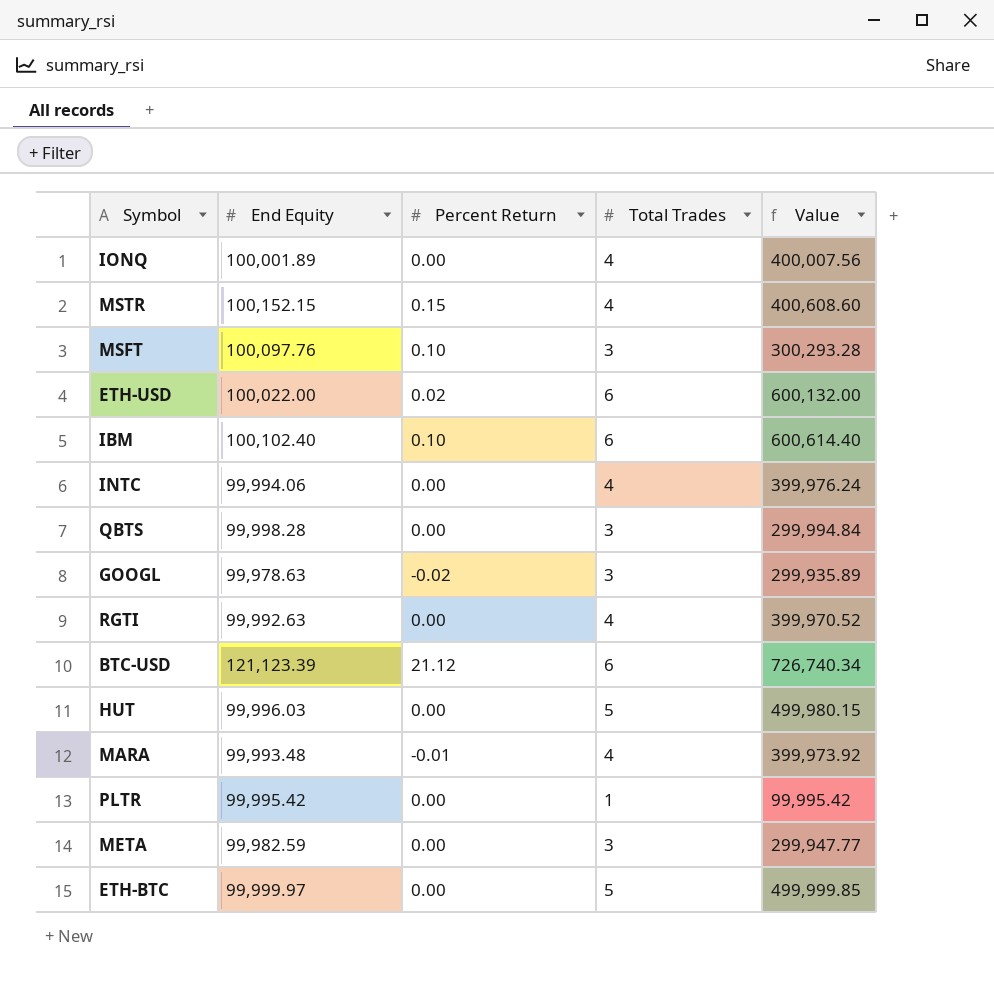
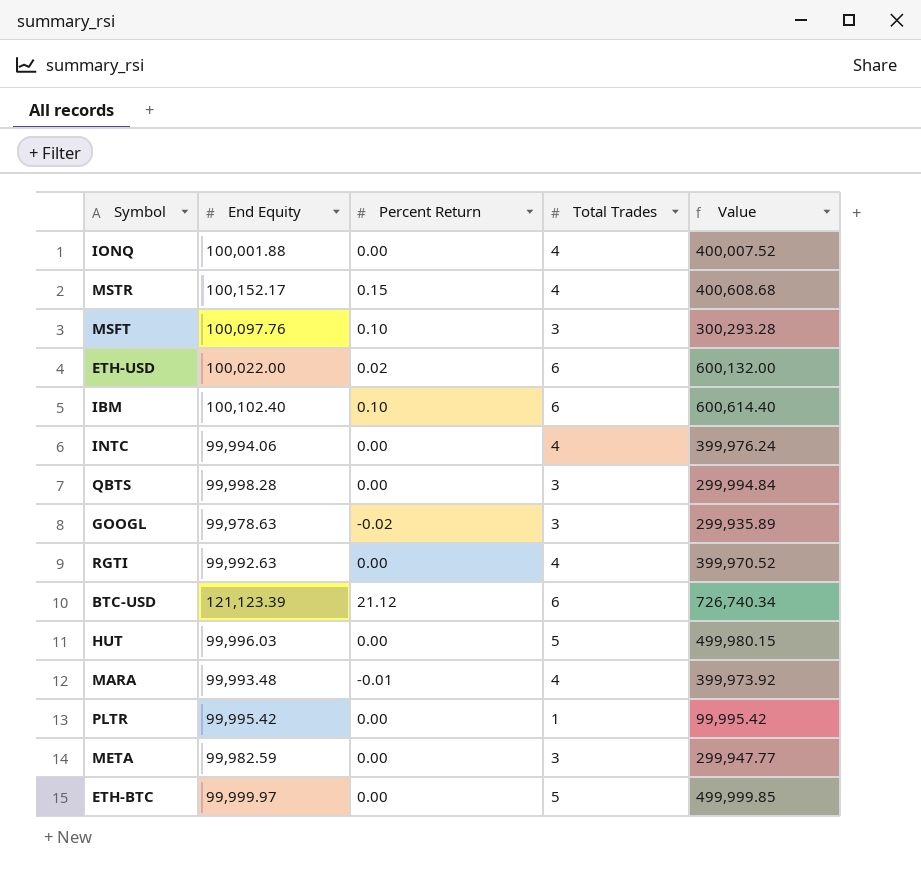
IONQ | End Equity: 100,001.89 -> 100,001.88
IONQ | Value: 400,007.56 -> 400,007.52
MSTR | End Equity: 100,152.15 -> 100,152.17
MSTR | Value: 400,608.60 -> 400,608.68

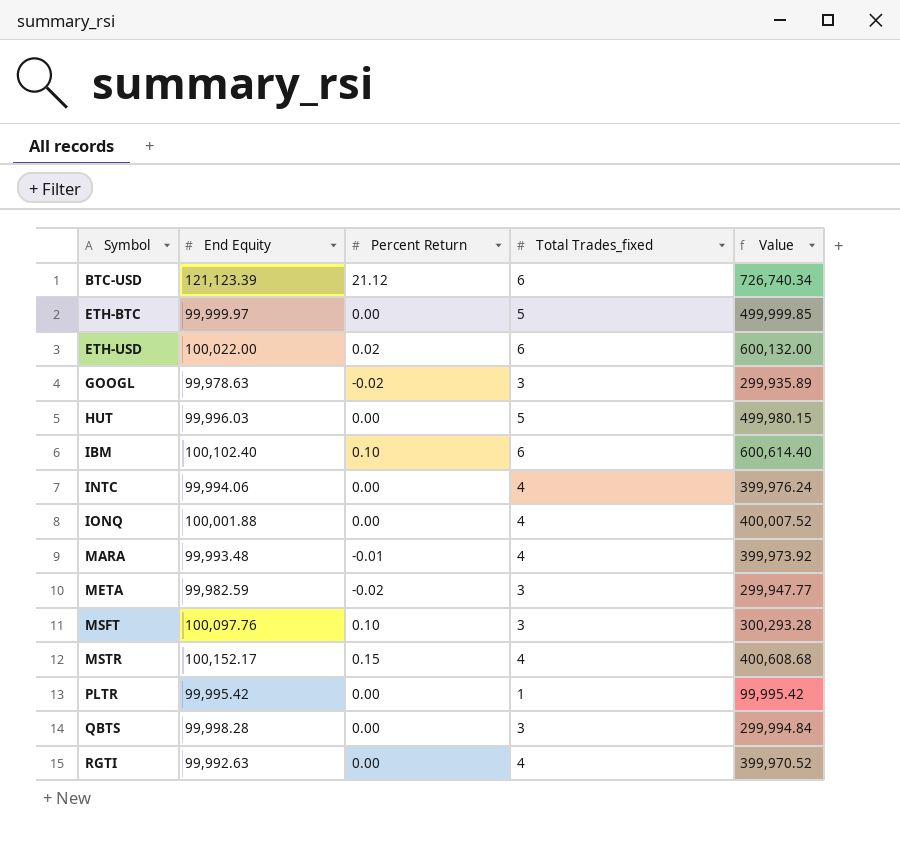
row order: none -> Symbol ascending
column name: Total Trades -> Total Trades_fixed
META | Percent Return: 0.00 -> -0.02

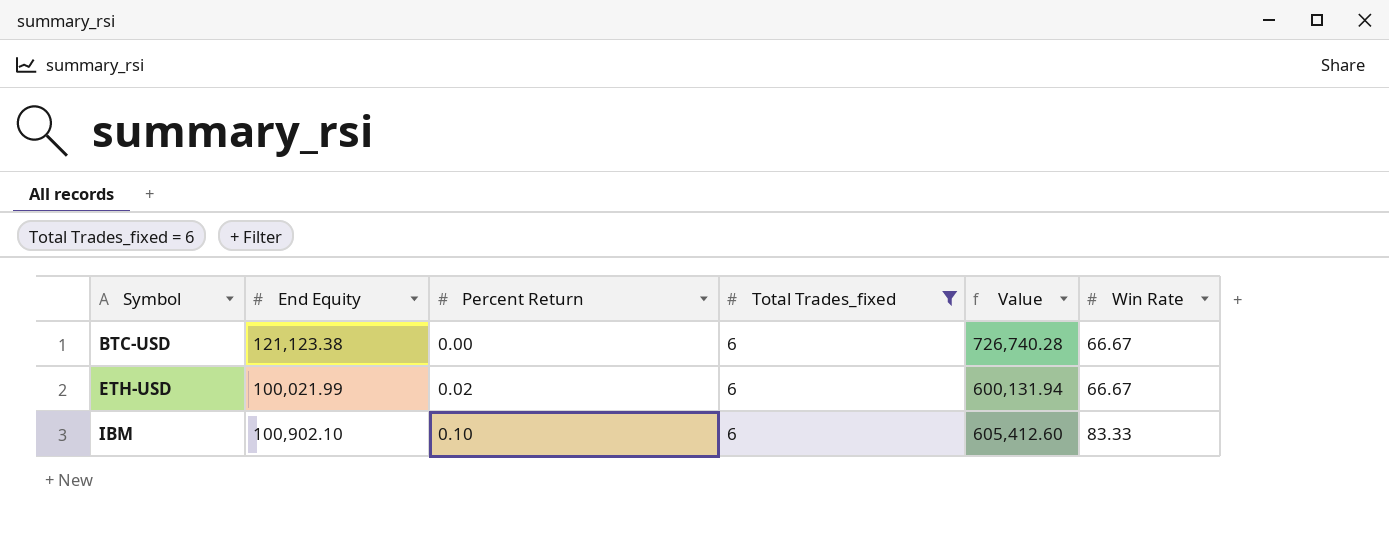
filter: none -> Total Trades_fixed = 6
column Win Rate | position: none -> 6
BTC-USD | End Equity: 121,123.39 -> 121,123.38
BTC-USD | Percent Return: 21.12 -> 0.00
BTC-USD | Value: 726,740.34 -> 726,740.28
ETH-USD | End Equity: 100,022.00 -> 100,021.99
ETH-USD | Value: 600,132.00 -> 600,131.94
IBM | End Equity: 100,102.40 -> 100,902.10
IBM | Value: 600,614.40 -> 605,412.60

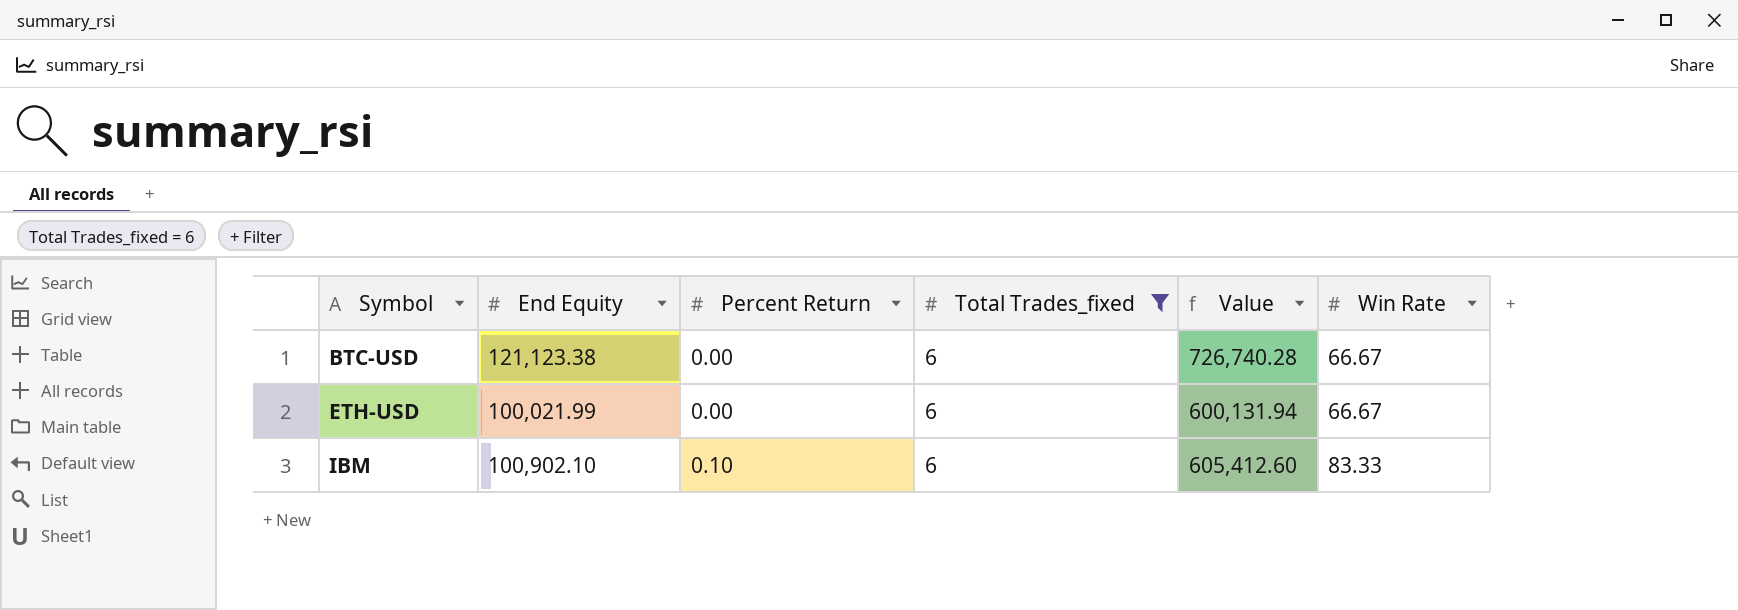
ETH-USD | Percent Return: 0.02 -> 0.00

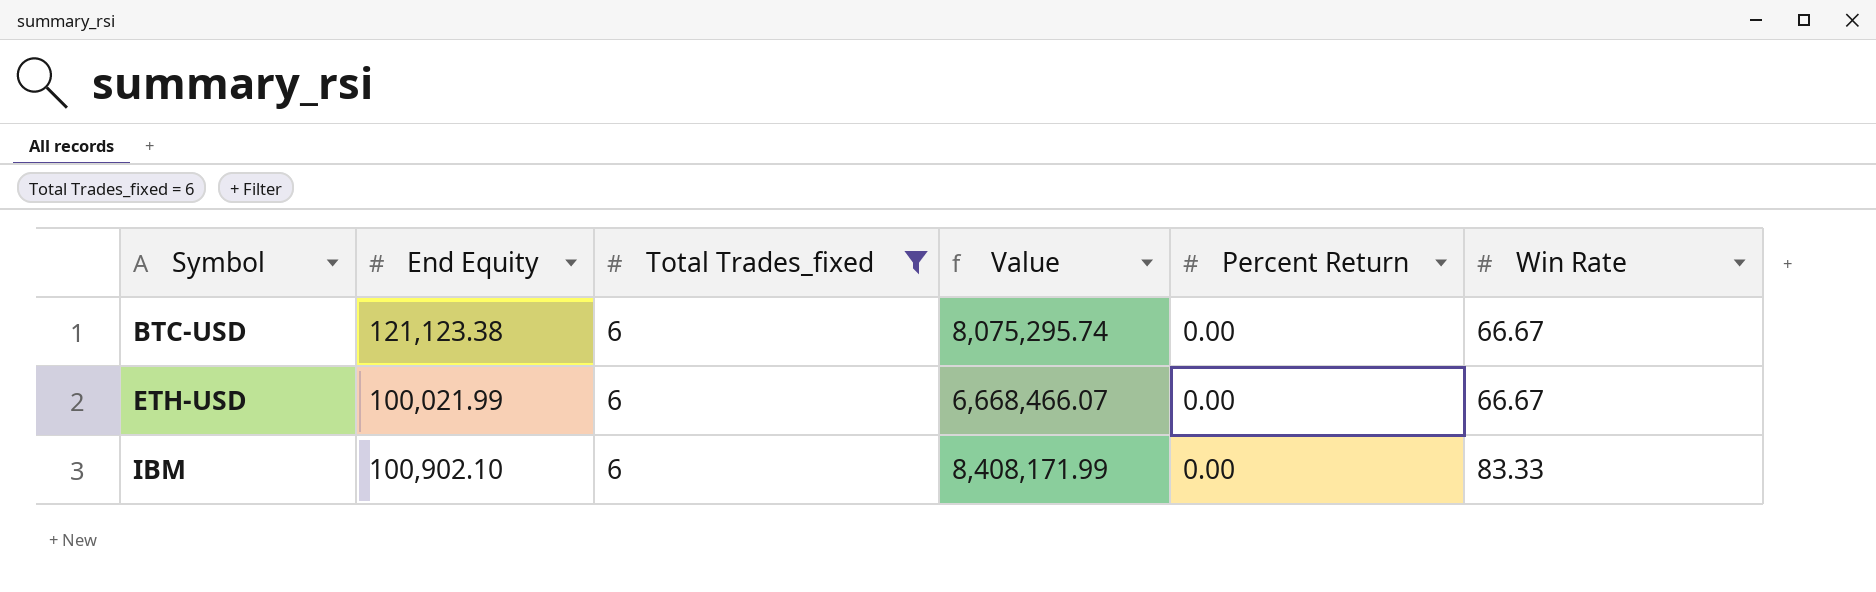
column Value | formula: [End Equity] * [Total Trades_fixed] -> [End Equity] * [Win Rate]
column Percent Return | position: 3 -> 5
IBM | Percent Return: 0.10 -> 0.00

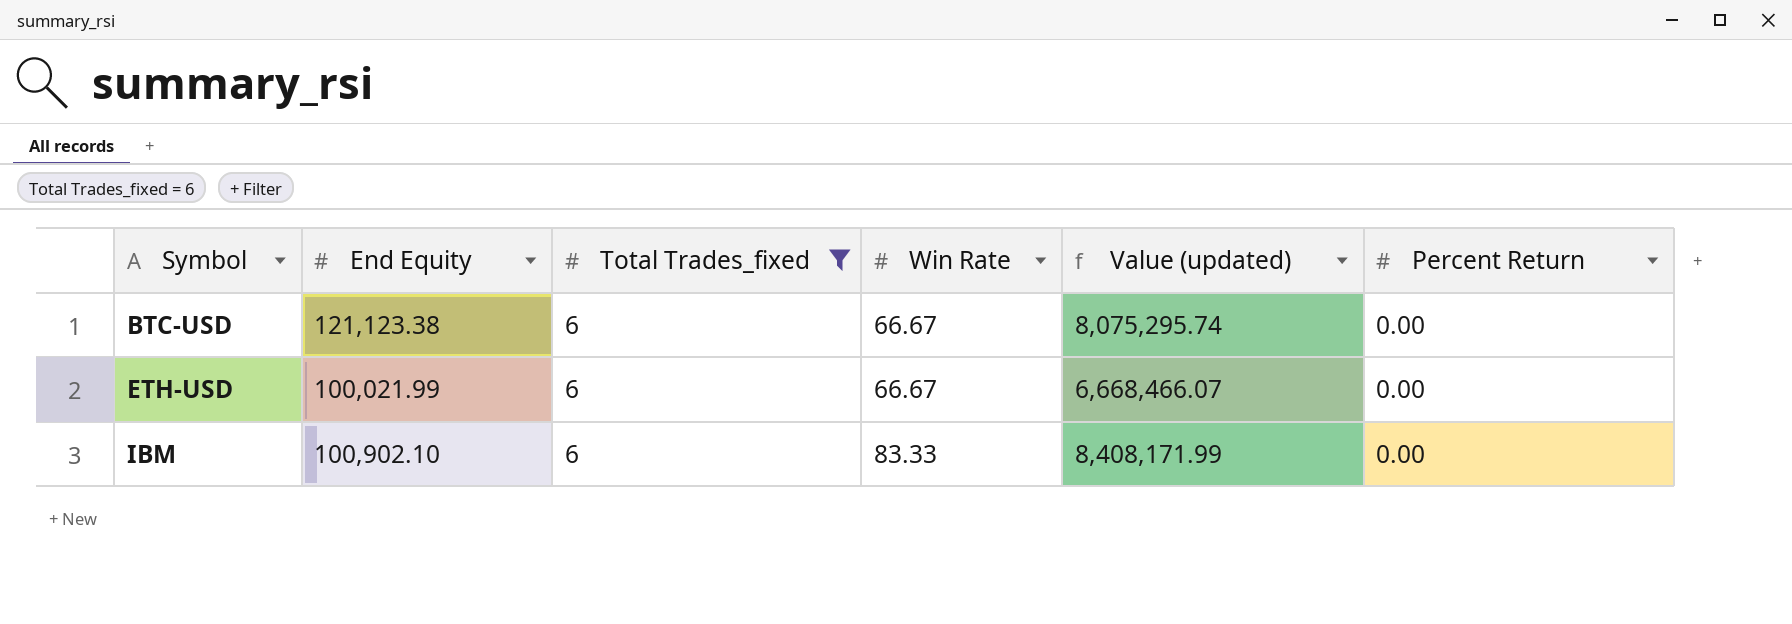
column Win Rate | position: 6 -> 4
column name: Value -> Value (updated)

